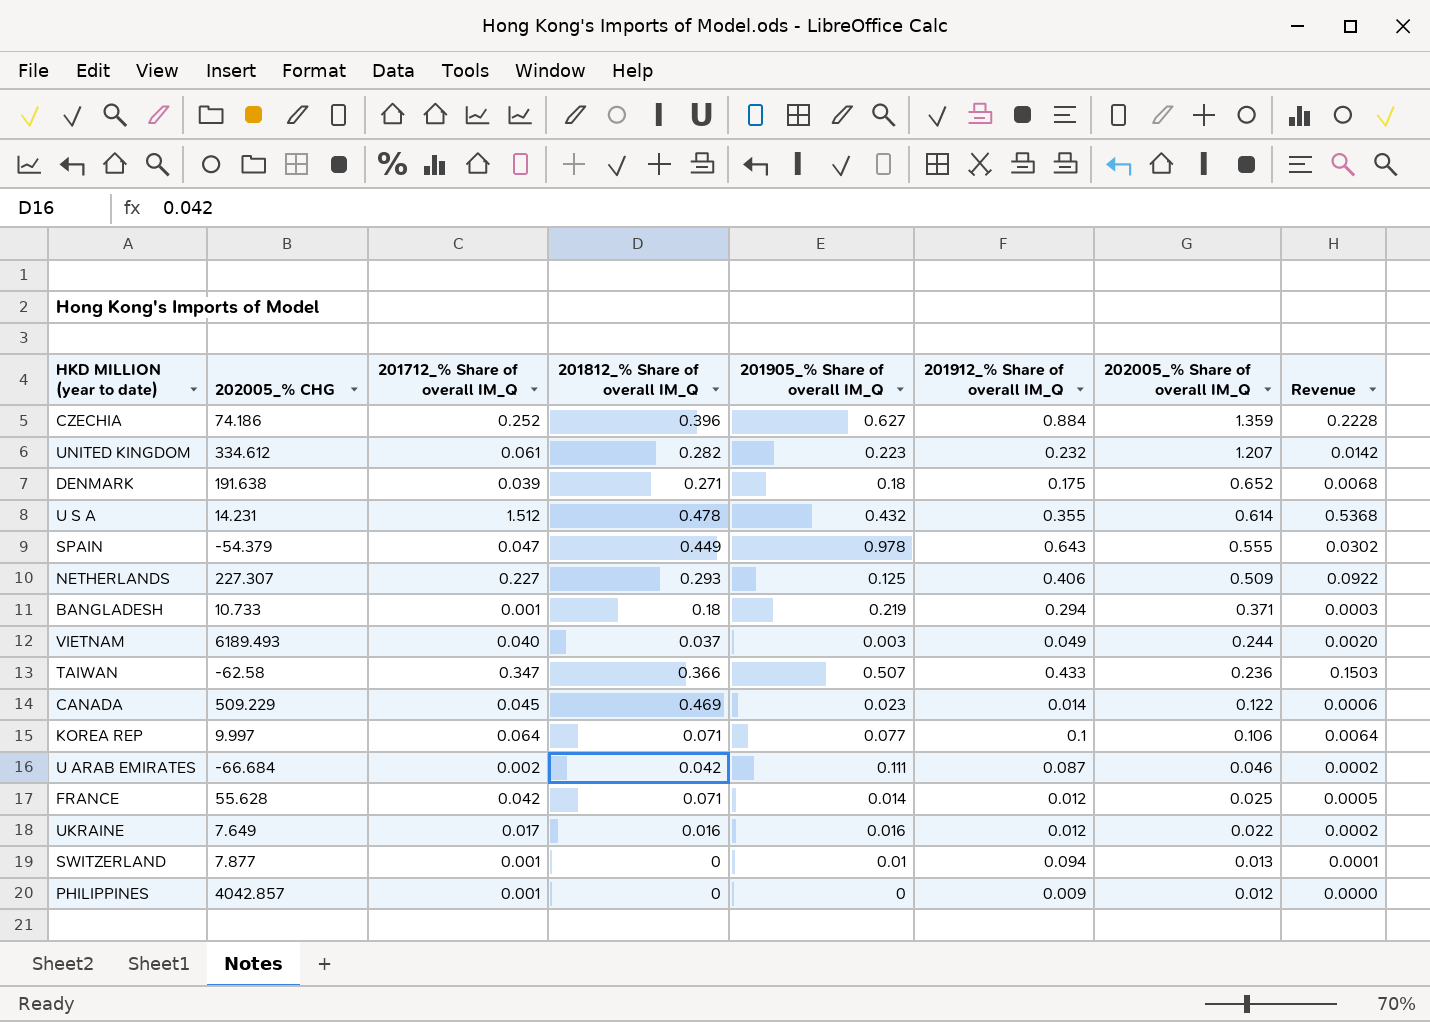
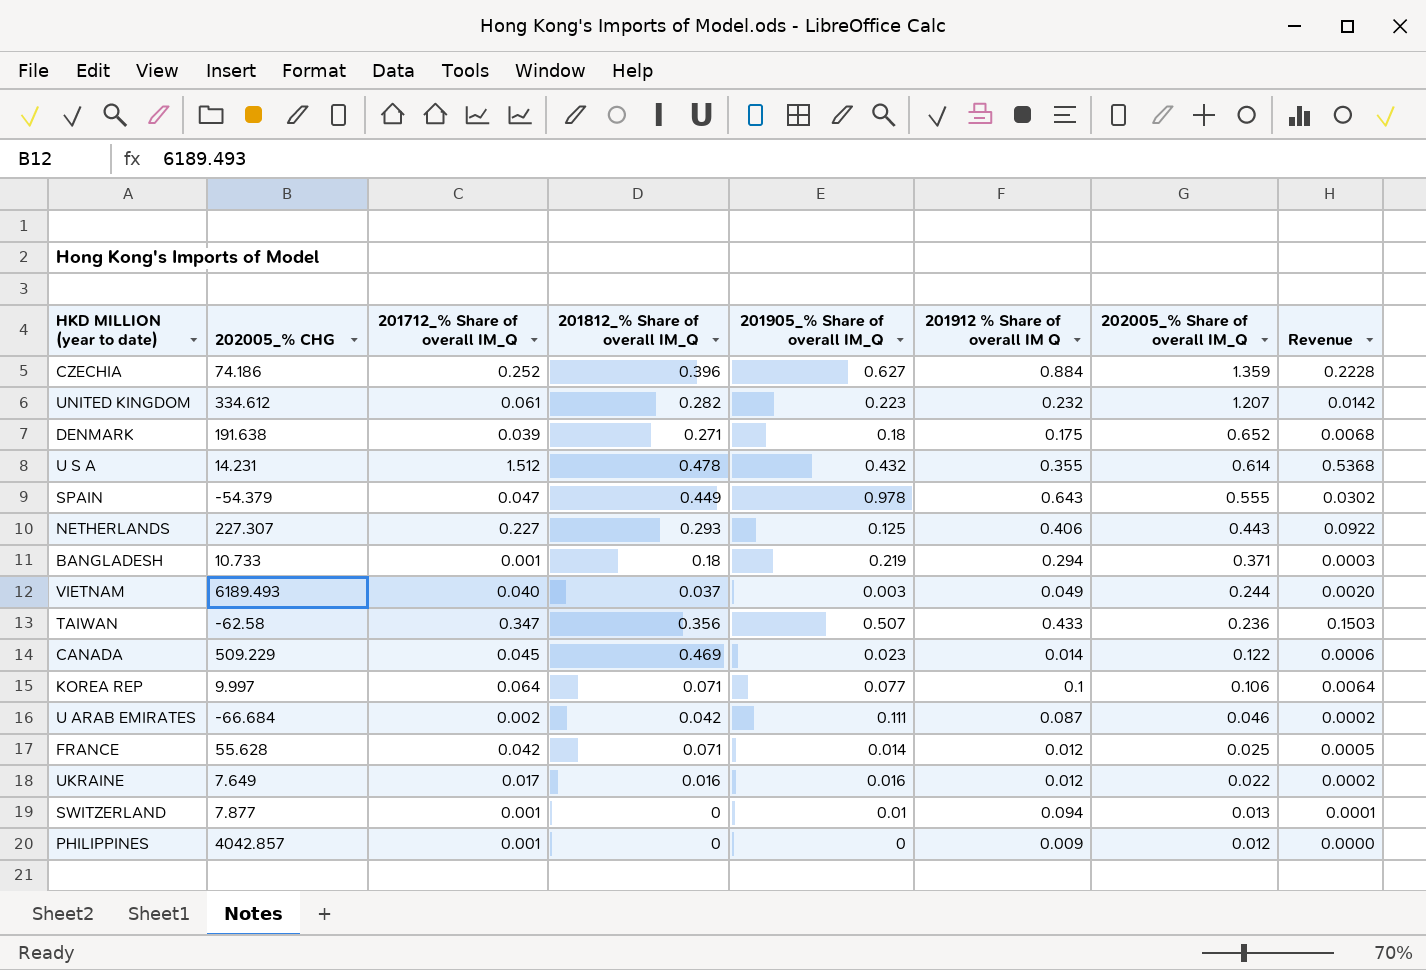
column name: 201912_% Share of overall IM_Q -> 201912 % Share of overall IM Q
NETHERLANDS | 202005_% Share of overall IM_Q: 0.509 -> 0.443
TAIWAN | 201812_% Share of overall IM_Q: 0.366 -> 0.356

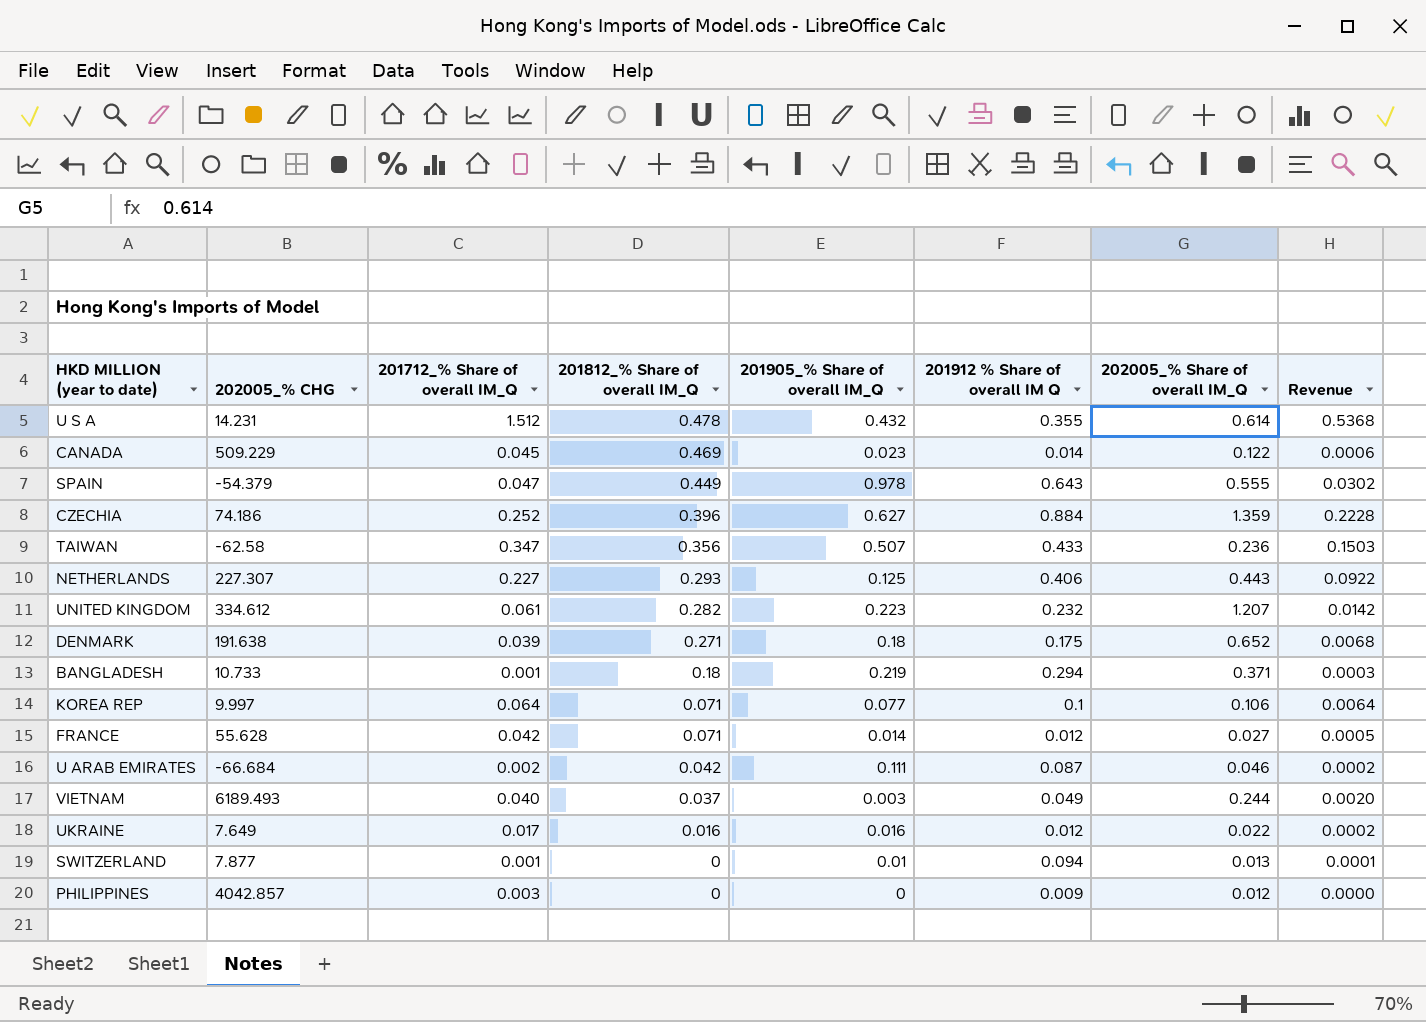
row order: 202005_% Share of overall IM_Q descending -> 201812_% Share of overall IM_Q descending
FRANCE | 202005_% Share of overall IM_Q: 0.025 -> 0.027
PHILIPPINES | 201712_% Share of overall IM_Q: 0.001 -> 0.003

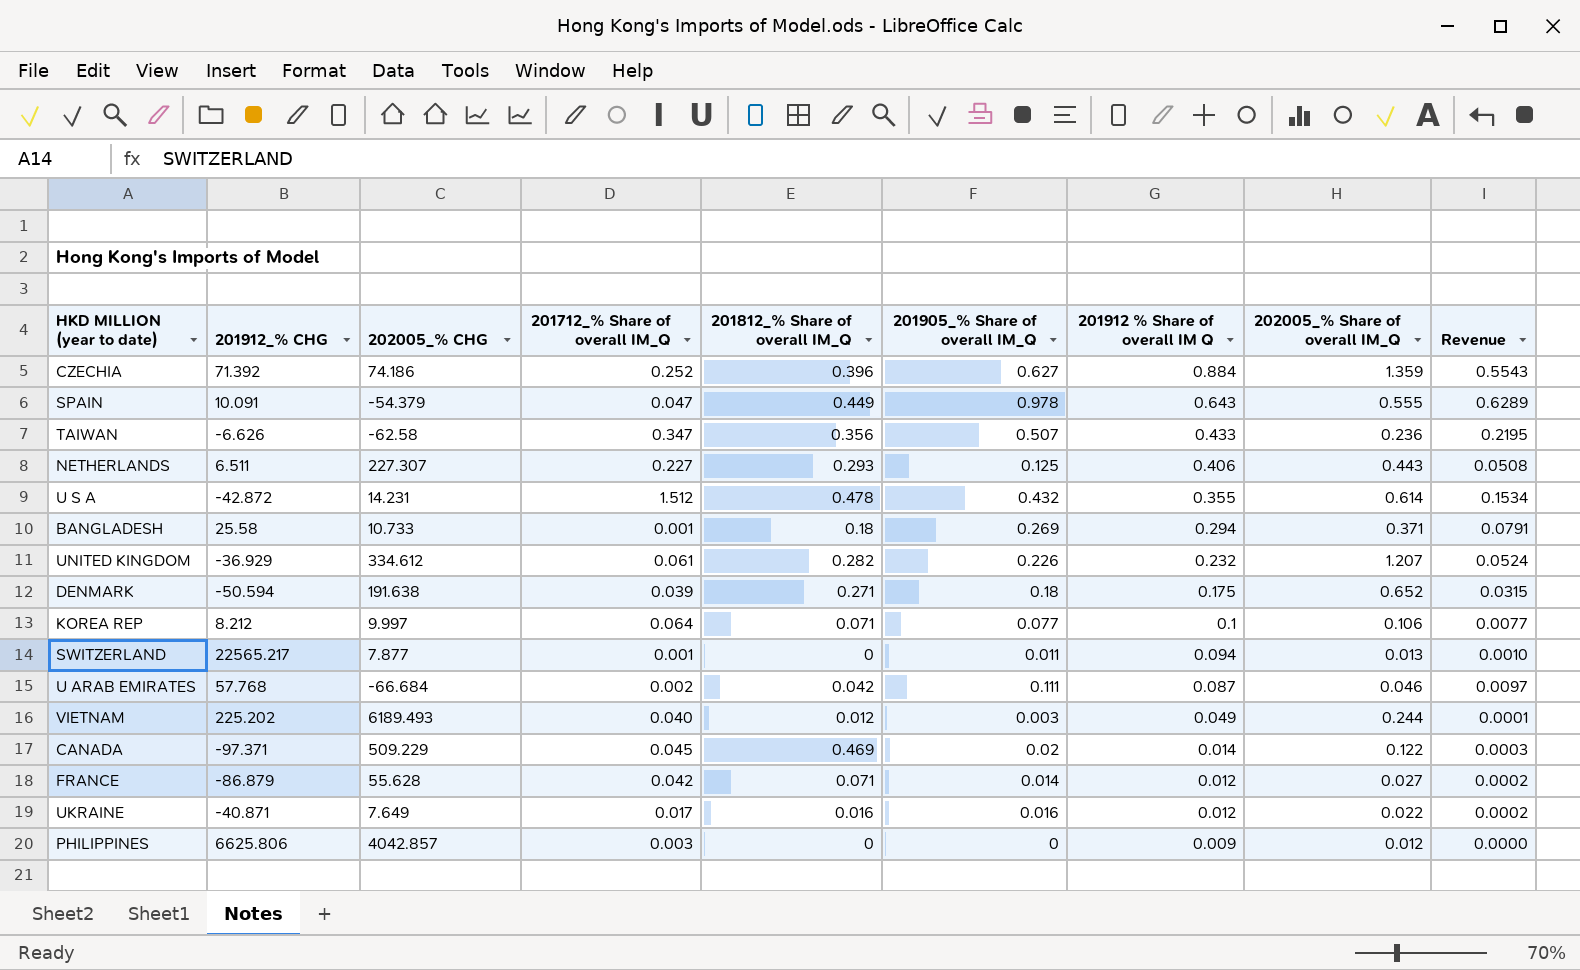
row order: 201812_% Share of overall IM_Q descending -> 201912 % Share of overall IM Q descending
column 201912_% CHG | position: none -> 2
column Revenue | formula: [201712_% Share of overall IM_Q] * [201912 % Share of overall IM Q] -> [201905_% Share of overall IM_Q] * [201912 % Share of overall IM Q]
BANGLADESH | 201905_% Share of overall IM_Q: 0.219 -> 0.269
UNITED KINGDOM | 201905_% Share of overall IM_Q: 0.223 -> 0.226
SWITZERLAND | 201905_% Share of overall IM_Q: 0.01 -> 0.011
VIETNAM | 201812_% Share of overall IM_Q: 0.037 -> 0.012
CANADA | 201905_% Share of overall IM_Q: 0.023 -> 0.02

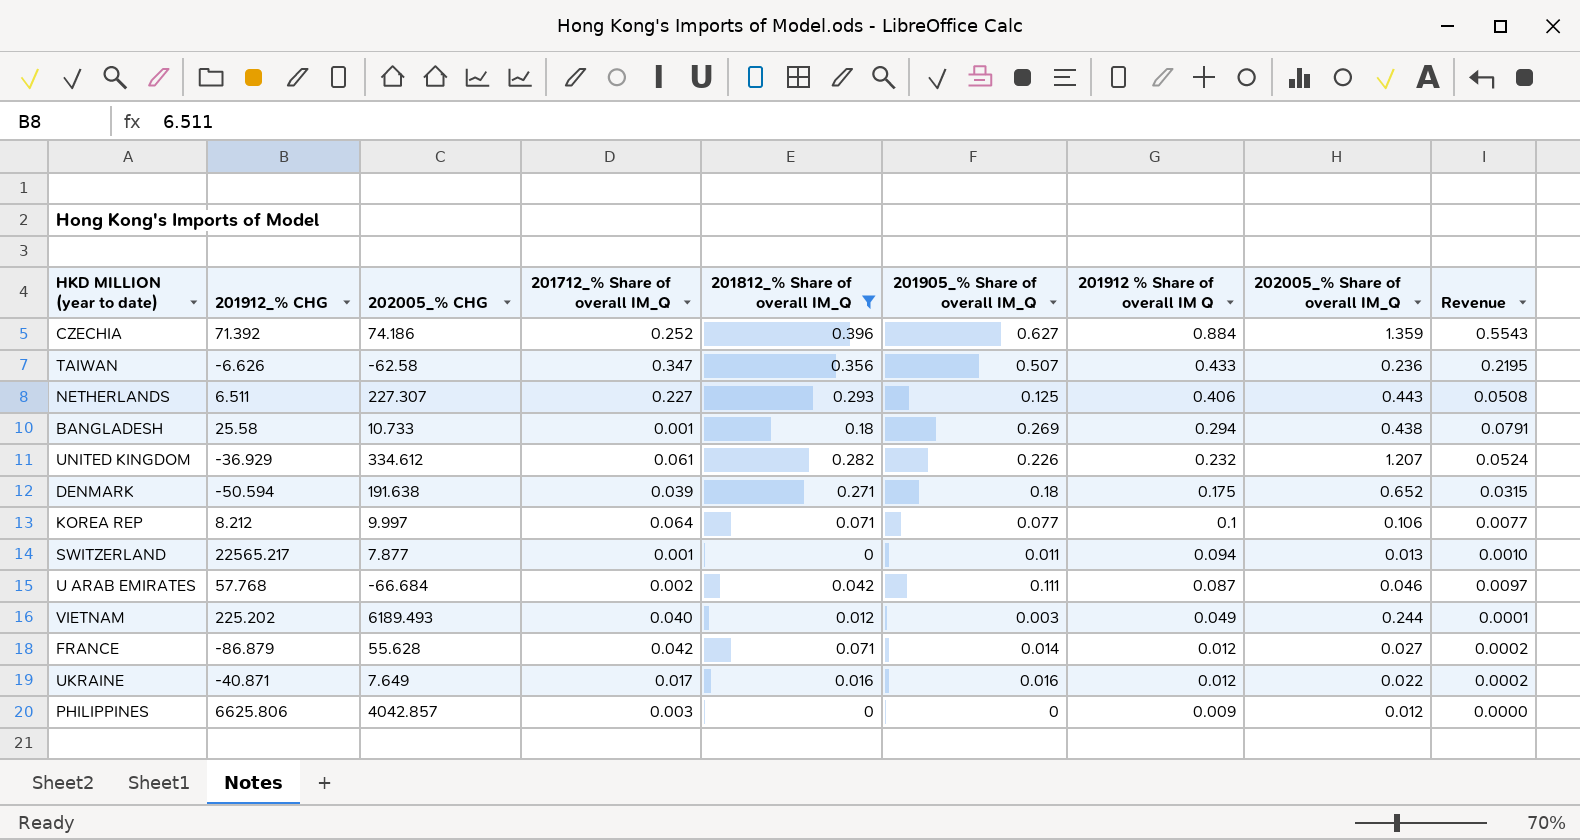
filter: none -> 201812_% Share of overall IM_Q <= 0.396
BANGLADESH | 202005_% Share of overall IM_Q: 0.371 -> 0.438

